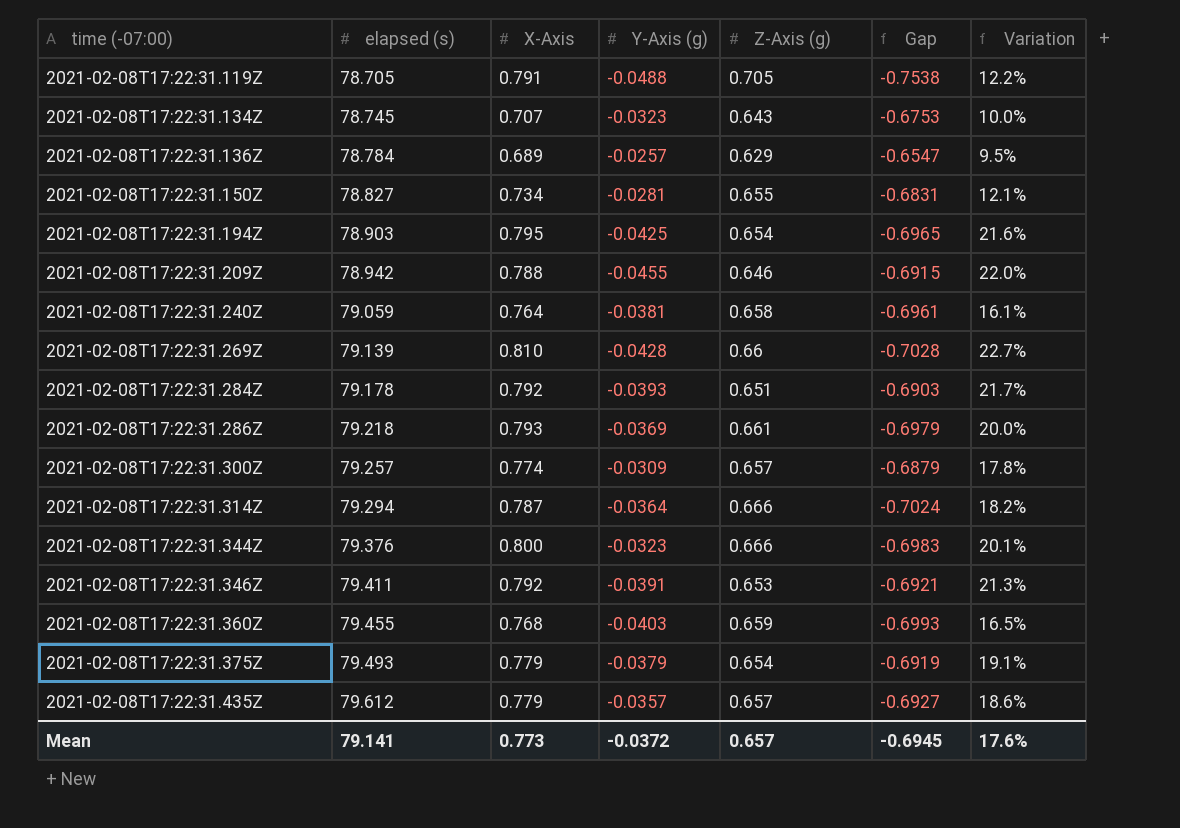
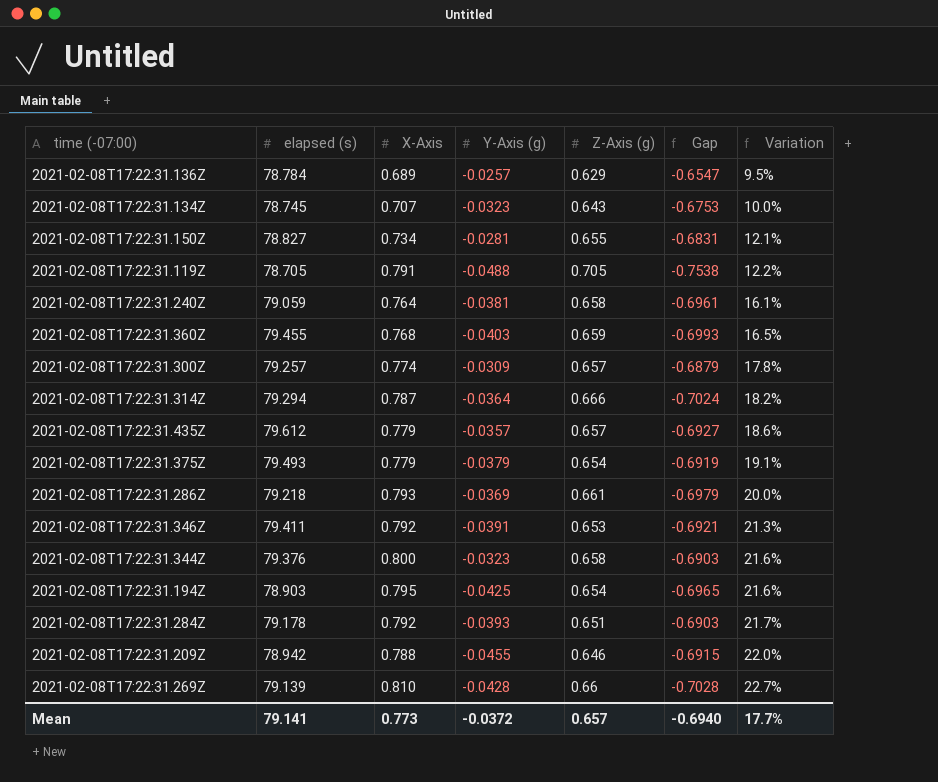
row order: time (-07:00) ascending -> Variation ascending
2021-02-08T17:22:31.344Z | Z-Axis (g): 0.666 -> 0.658
2021-02-08T17:22:31.344Z | Gap: -0.6983 -> -0.6903
2021-02-08T17:22:31.344Z | Variation: 20.1% -> 21.6%
Mean | Gap: -0.6945 -> -0.6940
Mean | Variation: 17.6% -> 17.7%

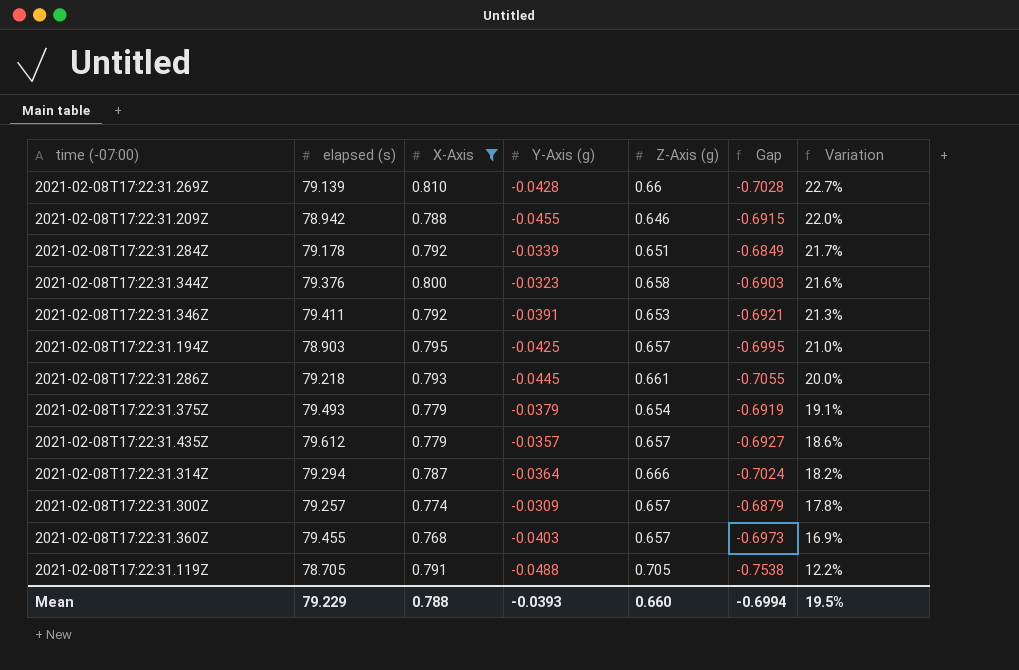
filter: none -> X-Axis >= 0.768
row order: Variation ascending -> Variation descending
2021-02-08T17:22:31.284Z | Y-Axis (g): -0.0393 -> -0.0339
2021-02-08T17:22:31.284Z | Gap: -0.6903 -> -0.6849
2021-02-08T17:22:31.194Z | Z-Axis (g): 0.654 -> 0.657
2021-02-08T17:22:31.194Z | Gap: -0.6965 -> -0.6995
2021-02-08T17:22:31.194Z | Variation: 21.6% -> 21.0%
2021-02-08T17:22:31.286Z | Y-Axis (g): -0.0369 -> -0.0445
2021-02-08T17:22:31.286Z | Gap: -0.6979 -> -0.7055
2021-02-08T17:22:31.360Z | Z-Axis (g): 0.659 -> 0.657
2021-02-08T17:22:31.360Z | Gap: -0.6993 -> -0.6973
2021-02-08T17:22:31.360Z | Variation: 16.5% -> 16.9%
Mean | elapsed (s): 79.141 -> 79.229
Mean | X-Axis: 0.773 -> 0.788
Mean | Y-Axis (g): -0.0372 -> -0.0393
Mean | Z-Axis (g): 0.657 -> 0.660
Mean | Gap: -0.6940 -> -0.6994
Mean | Variation: 17.7% -> 19.5%

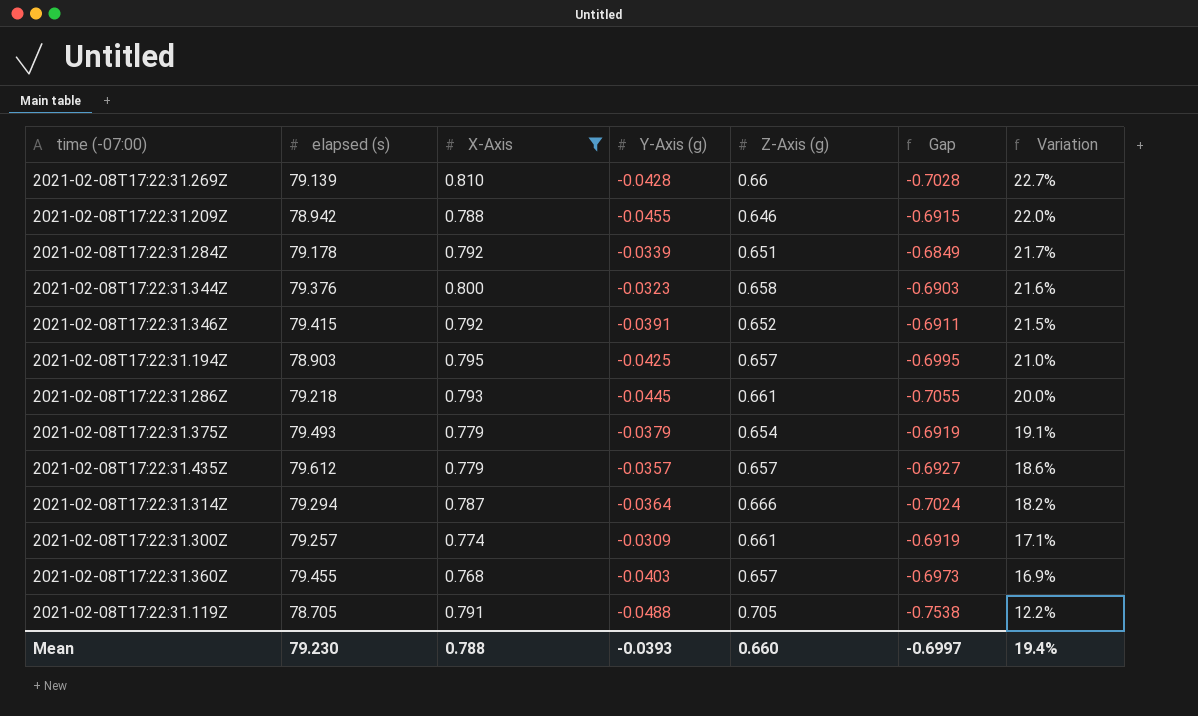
2021-02-08T17:22:31.346Z | elapsed (s): 79.411 -> 79.415
2021-02-08T17:22:31.346Z | Z-Axis (g): 0.653 -> 0.652
2021-02-08T17:22:31.346Z | Gap: -0.6921 -> -0.6911
2021-02-08T17:22:31.346Z | Variation: 21.3% -> 21.5%
2021-02-08T17:22:31.300Z | Z-Axis (g): 0.657 -> 0.661
2021-02-08T17:22:31.300Z | Gap: -0.6879 -> -0.6919
2021-02-08T17:22:31.300Z | Variation: 17.8% -> 17.1%
Mean | elapsed (s): 79.229 -> 79.230
Mean | Gap: -0.6994 -> -0.6997
Mean | Variation: 19.5% -> 19.4%

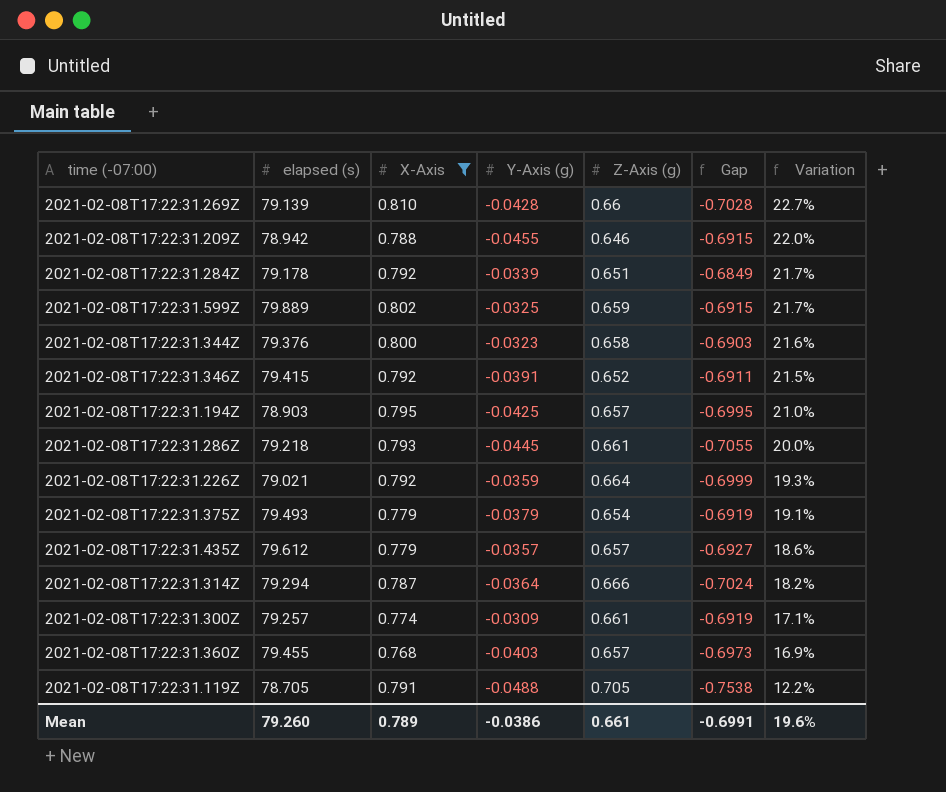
row 2021-02-08T17:22:31.599Z: none -> 79.889 | 0.802 | -0.0325 | 0.659 | -0.6915 | 21.7%
row 2021-02-08T17:22:31.226Z: none -> 79.021 | 0.792 | -0.0359 | 0.664 | -0.6999 | 19.3%
Mean | elapsed (s): 79.230 -> 79.260
Mean | X-Axis: 0.788 -> 0.789
Mean | Y-Axis (g): -0.0393 -> -0.0386
Mean | Z-Axis (g): 0.660 -> 0.661
Mean | Gap: -0.6997 -> -0.6991
Mean | Variation: 19.4% -> 19.6%

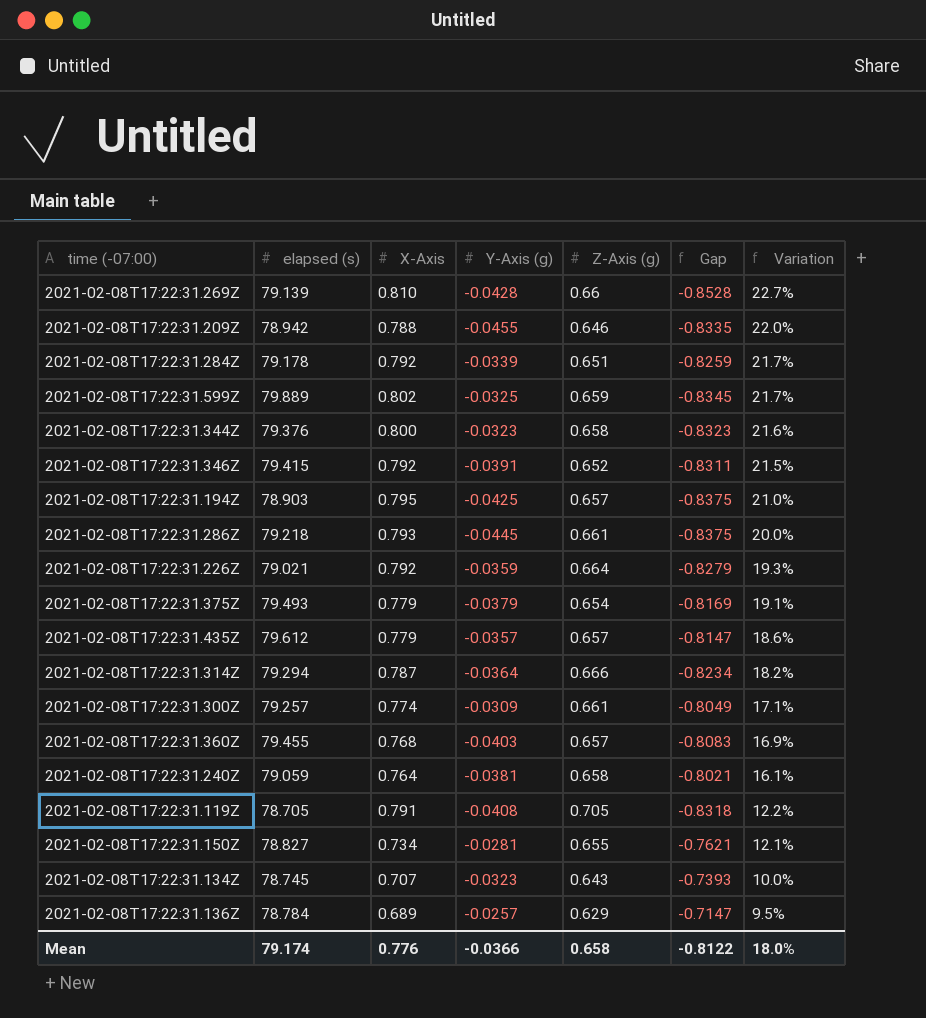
filter: X-Axis >= 0.768 -> none
column Gap | formula: [Y-Axis (g)] - [Z-Axis (g)] -> [Y-Axis (g)] - [X-Axis]
2021-02-08T17:22:31.119Z | Y-Axis (g): -0.0488 -> -0.0408
Mean | elapsed (s): 79.260 -> 79.174
Mean | X-Axis: 0.789 -> 0.776
Mean | Y-Axis (g): -0.0386 -> -0.0366
Mean | Z-Axis (g): 0.661 -> 0.658
Mean | Gap: -0.6991 -> -0.8122
Mean | Variation: 19.6% -> 18.0%

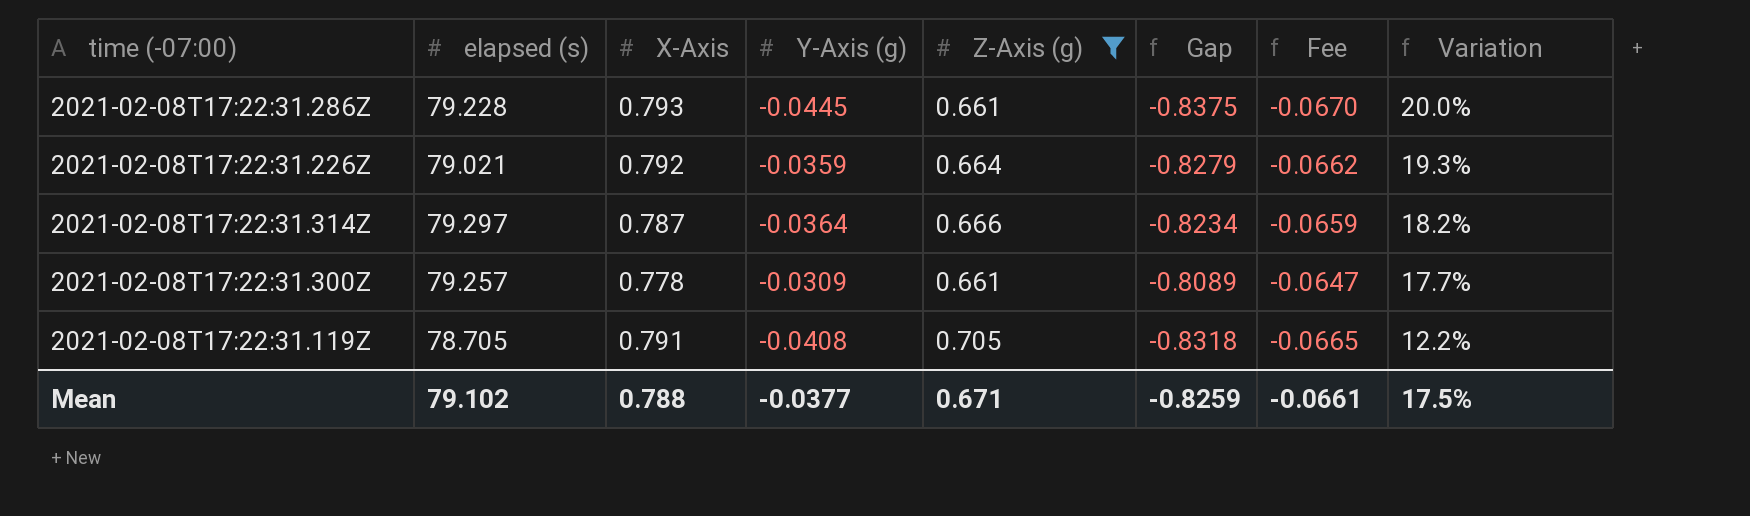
filter: none -> Z-Axis (g) >= 0.661
column Fee | formula: none -> [Gap] * 0.08
2021-02-08T17:22:31.286Z | elapsed (s): 79.218 -> 79.228
2021-02-08T17:22:31.314Z | elapsed (s): 79.294 -> 79.297
2021-02-08T17:22:31.300Z | X-Axis: 0.774 -> 0.778
2021-02-08T17:22:31.300Z | Gap: -0.8049 -> -0.8089
2021-02-08T17:22:31.300Z | Variation: 17.1% -> 17.7%
Mean | elapsed (s): 79.174 -> 79.102
Mean | X-Axis: 0.776 -> 0.788
Mean | Y-Axis (g): -0.0366 -> -0.0377
Mean | Z-Axis (g): 0.658 -> 0.671
Mean | Gap: -0.8122 -> -0.8259
Mean | Variation: 18.0% -> 17.5%

